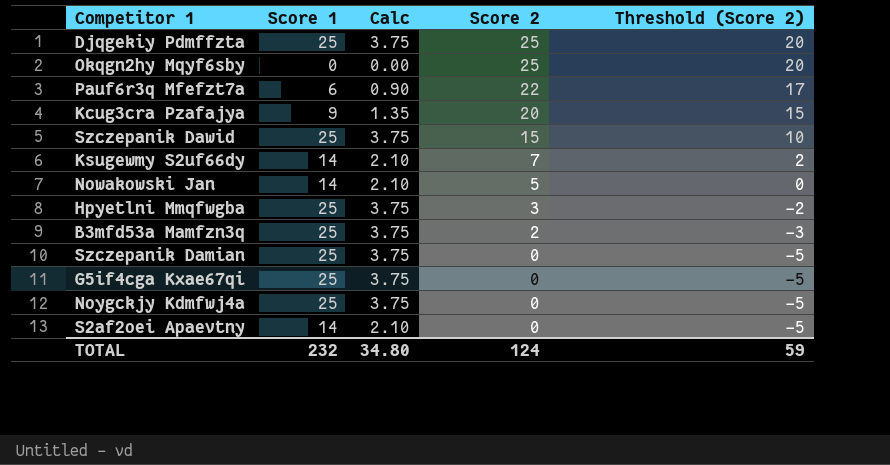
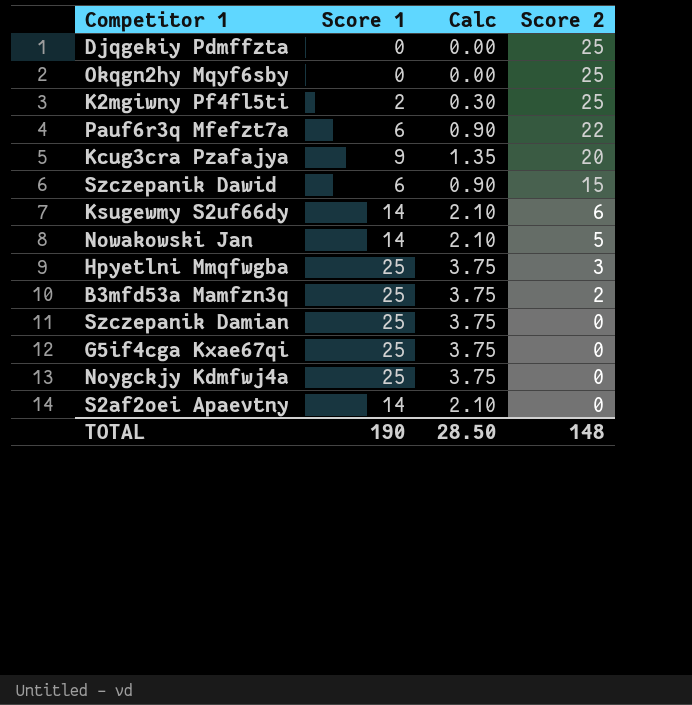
column Threshold (Score 2) | formula: [Score 2] - 5 -> none
Djqgekiy Pdmffzta | Score 1: 25 -> 0
Djqgekiy Pdmffzta | Calc: 3.75 -> 0.00
row K2mgiwny Pf4fl5ti: none -> 2 | 0.30 | 25
Szczepanik Dawid | Score 1: 25 -> 6
Szczepanik Dawid | Calc: 3.75 -> 0.90
Ksugewmy S2uf66dy | Score 2: 7 -> 6
TOTAL | Score 1: 232 -> 190
TOTAL | Calc: 34.80 -> 28.50
TOTAL | Score 2: 124 -> 148

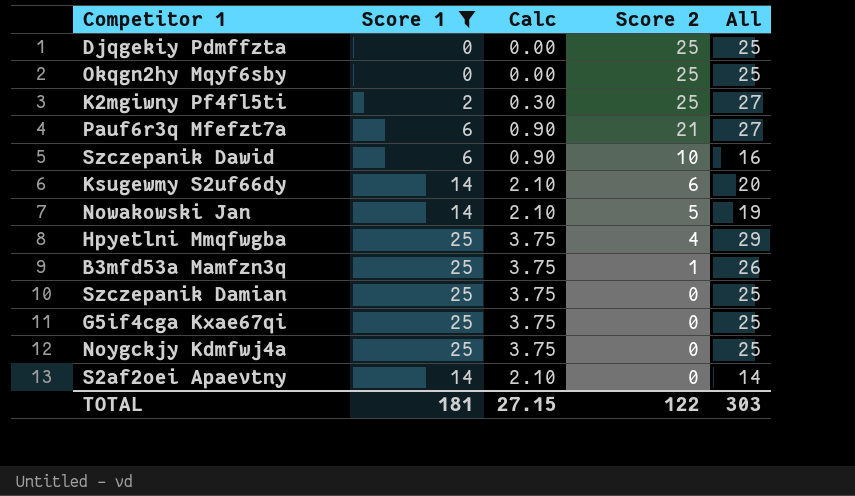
filter: none -> Score 1 != 9
column All | formula: none -> [Score 1] + [Score 2]
Pauf6r3q Mfefzt7a | Score 2: 22 -> 21
Szczepanik Dawid | Score 2: 15 -> 10
Hpyetlni Mmqfwgba | Score 2: 3 -> 4
B3mfd53a Mamfzn3q | Score 2: 2 -> 1
TOTAL | Score 1: 190 -> 181
TOTAL | Calc: 28.50 -> 27.15
TOTAL | Score 2: 148 -> 122

